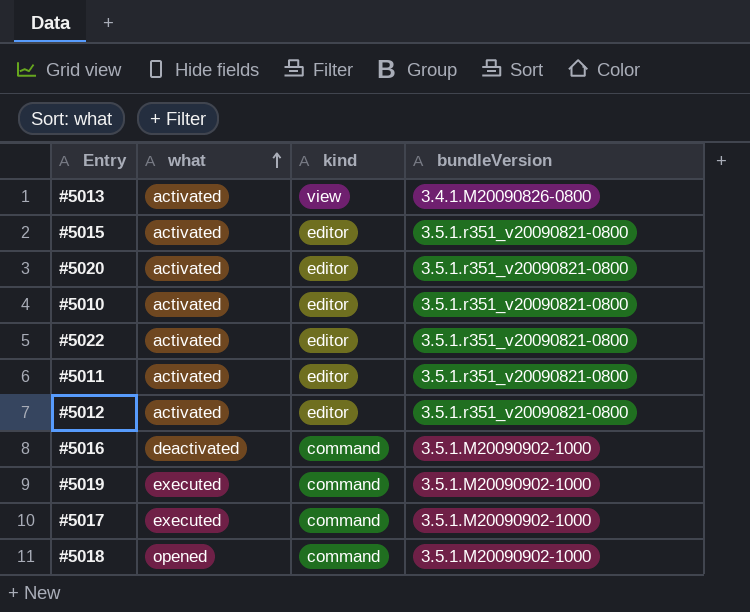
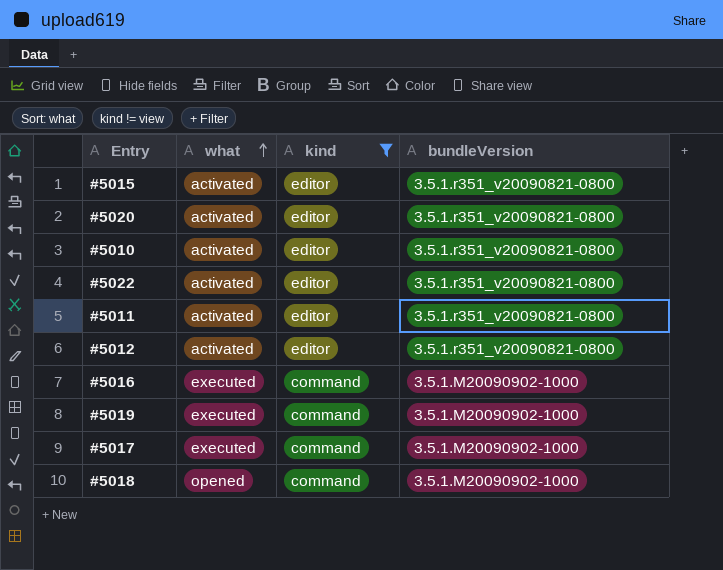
filter: none -> kind != view
#5016 | what: deactivated -> executed

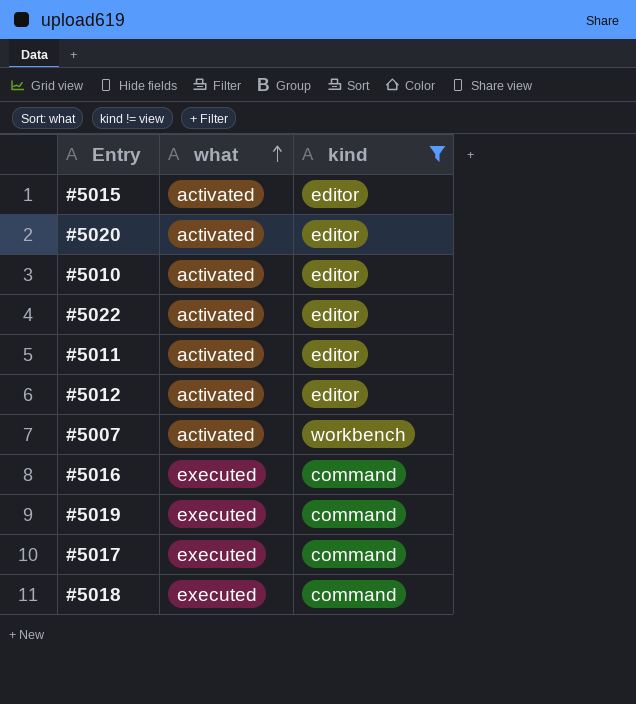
column bundleVersion | position: 4 -> none
row #5007: none -> activated | workbench
#5018 | what: opened -> executed

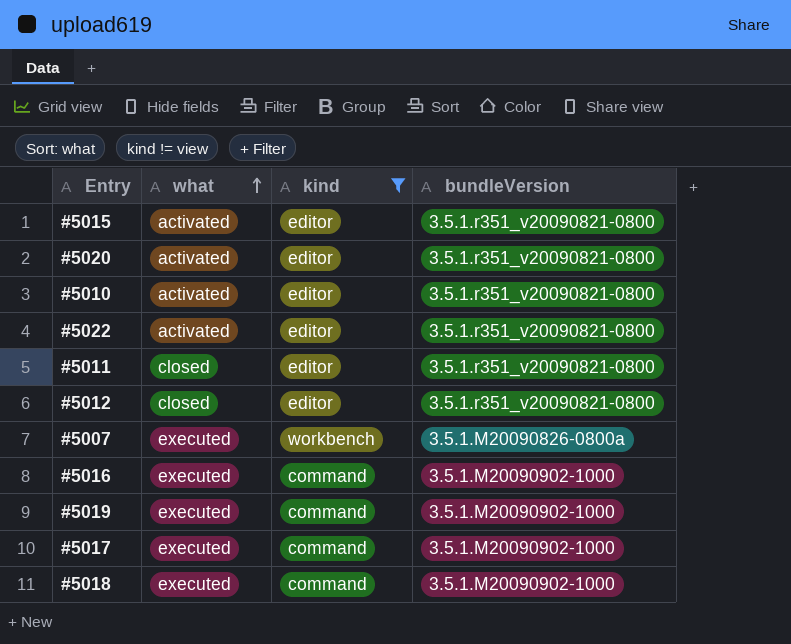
column bundleVersion | position: none -> 4
#5011 | what: activated -> closed
#5012 | what: activated -> closed
#5007 | what: activated -> executed

